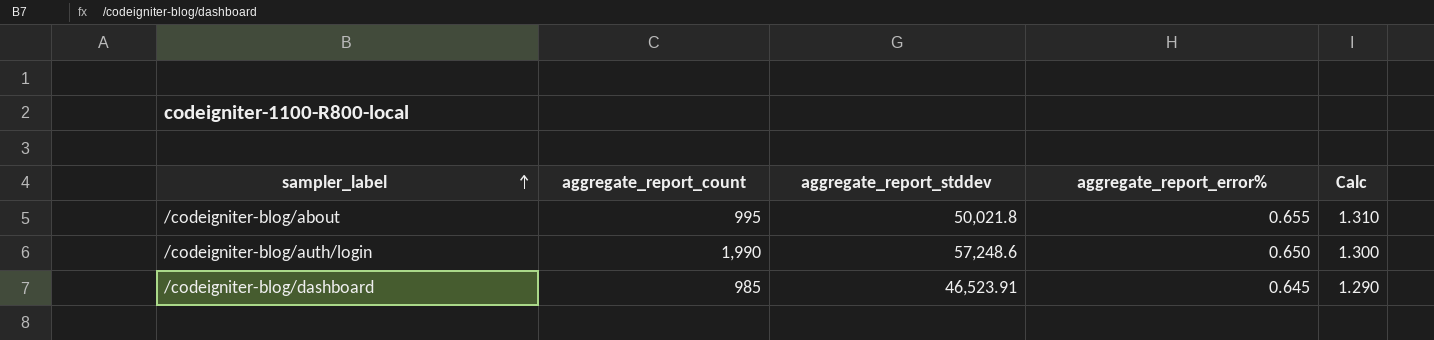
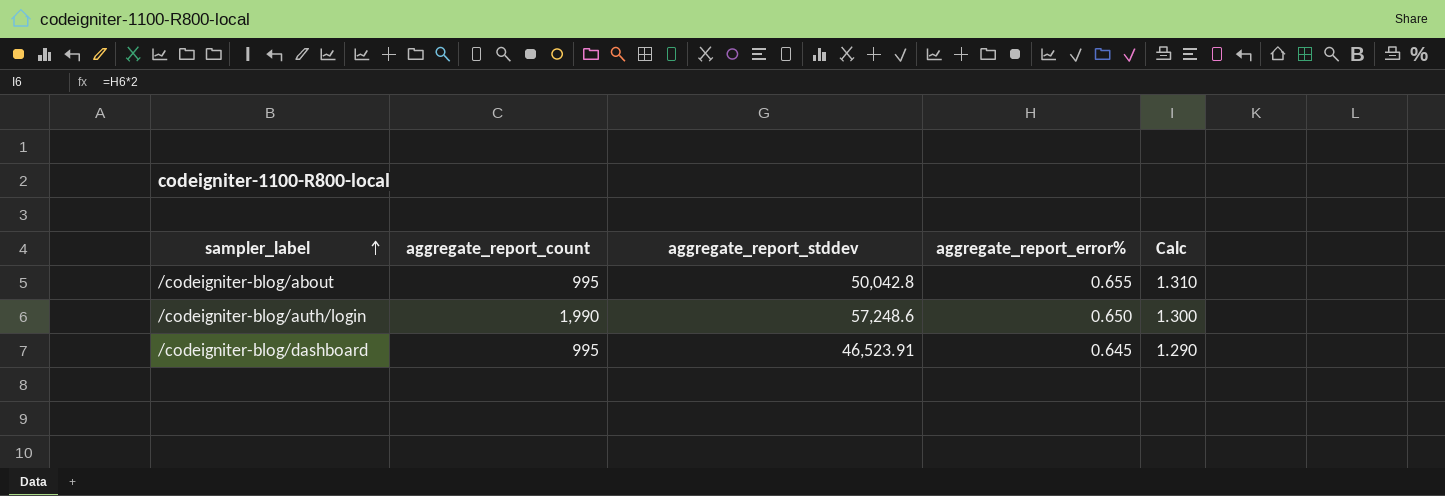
/codeigniter-blog/about | aggregate_report_stddev: 50,021.8 -> 50,042.8
/codeigniter-blog/dashboard | aggregate_report_count: 985 -> 995

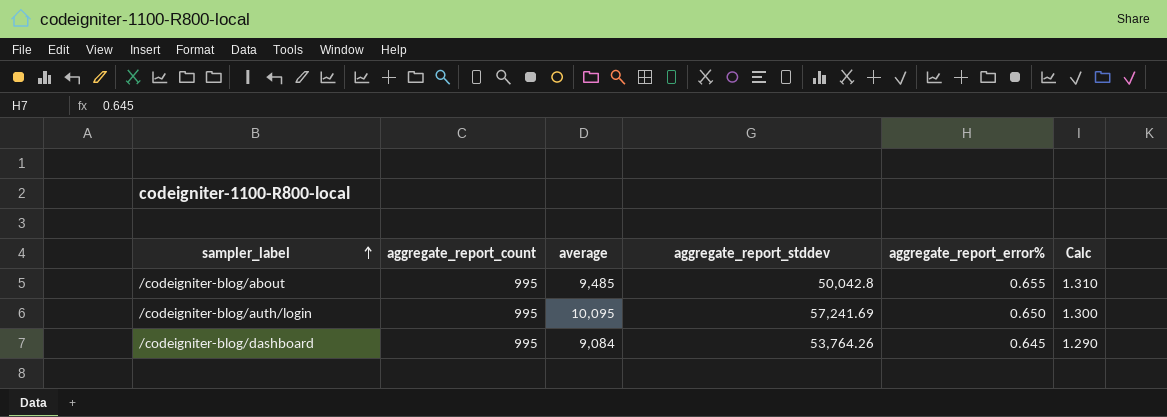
column average | position: none -> 3
/codeigniter-blog/auth/login | aggregate_report_count: 1,990 -> 995
/codeigniter-blog/auth/login | aggregate_report_stddev: 57,248.6 -> 57,241.69
/codeigniter-blog/dashboard | aggregate_report_stddev: 46,523.91 -> 53,764.26

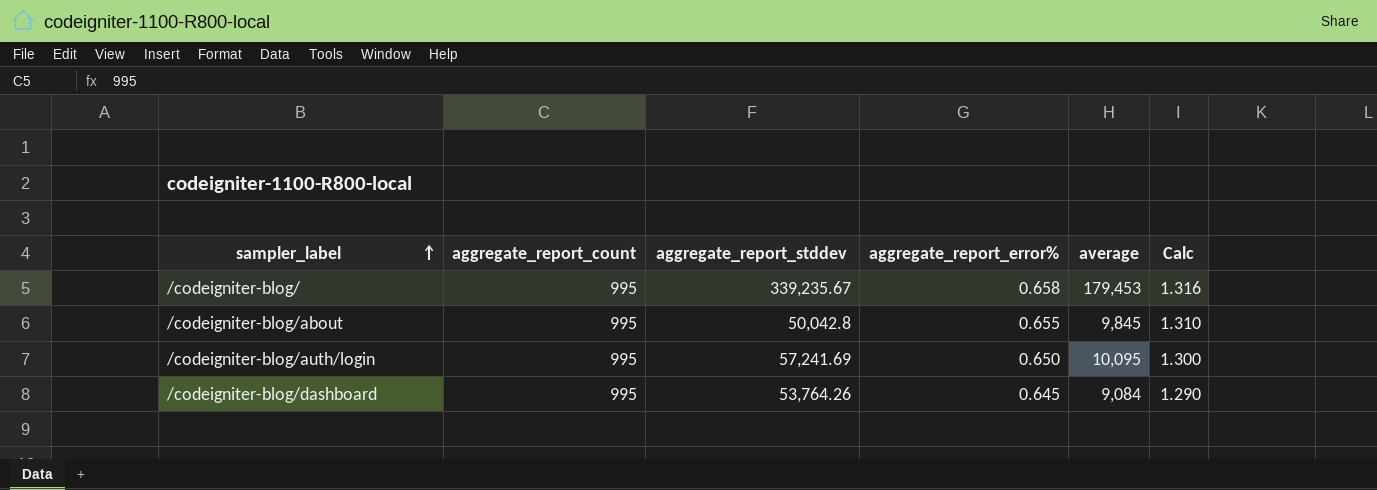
column average | position: 3 -> 5
row /codeigniter-blog/: none -> 995 | 339,235.67 | 0.658 | 179,453 | 1.316
/codeigniter-blog/about | average: 9,485 -> 9,845

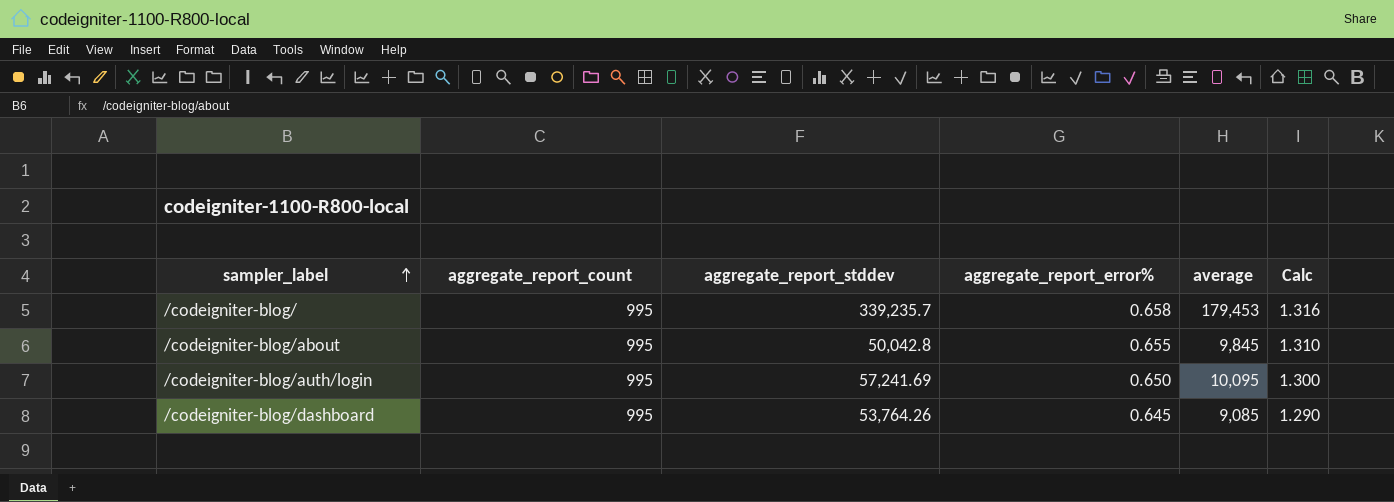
/codeigniter-blog/ | aggregate_report_stddev: 339,235.67 -> 339,235.7
/codeigniter-blog/dashboard | average: 9,084 -> 9,085

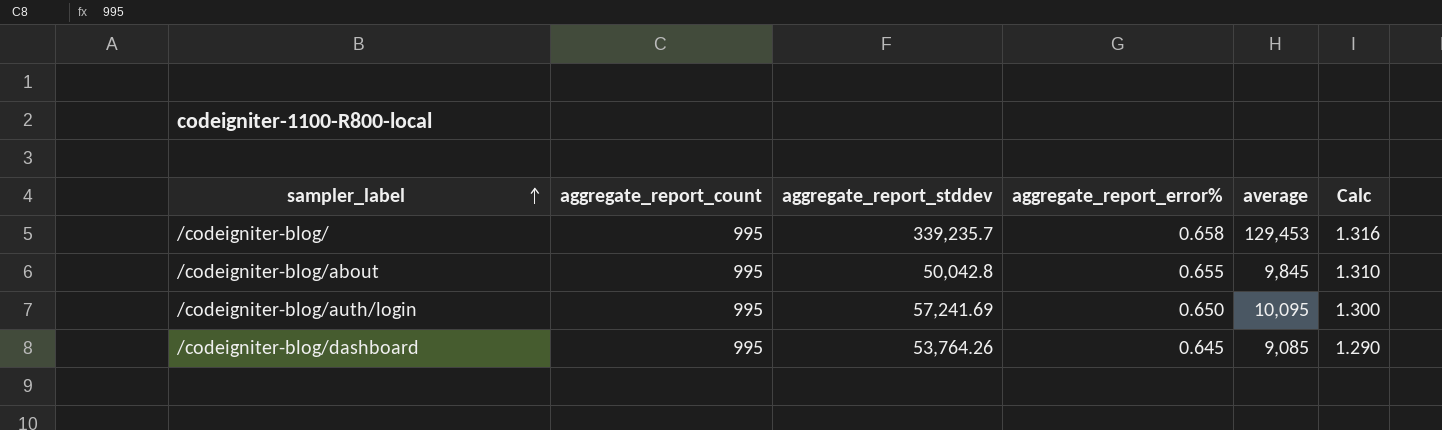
/codeigniter-blog/ | average: 179,453 -> 129,453

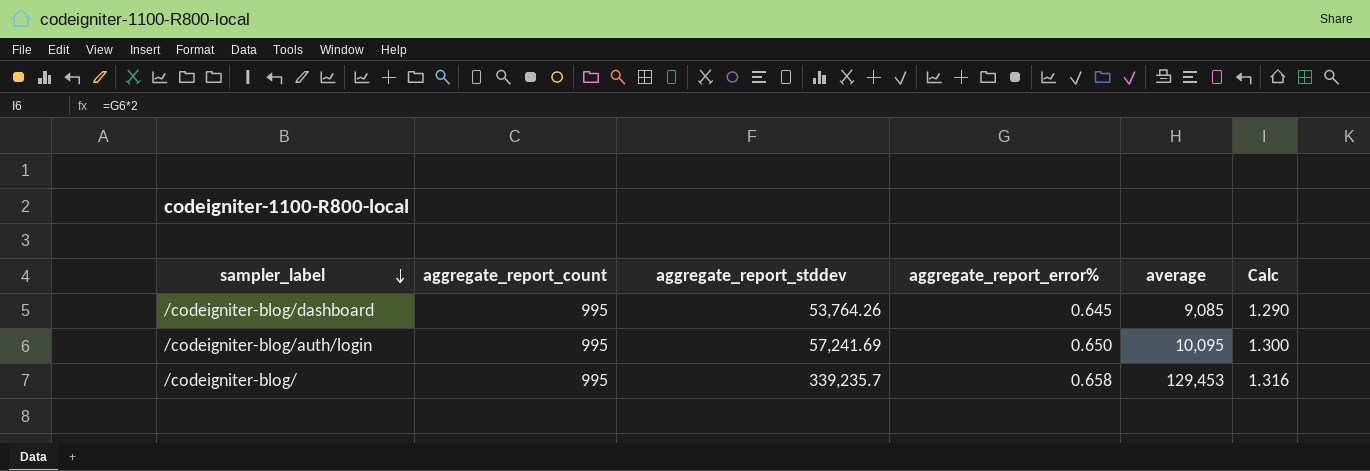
row order: sampler_label ascending -> sampler_label descending
row /codeigniter-blog/about: 995 | 50,042.8 | 0.655 | 9,845 | 1.310 -> none

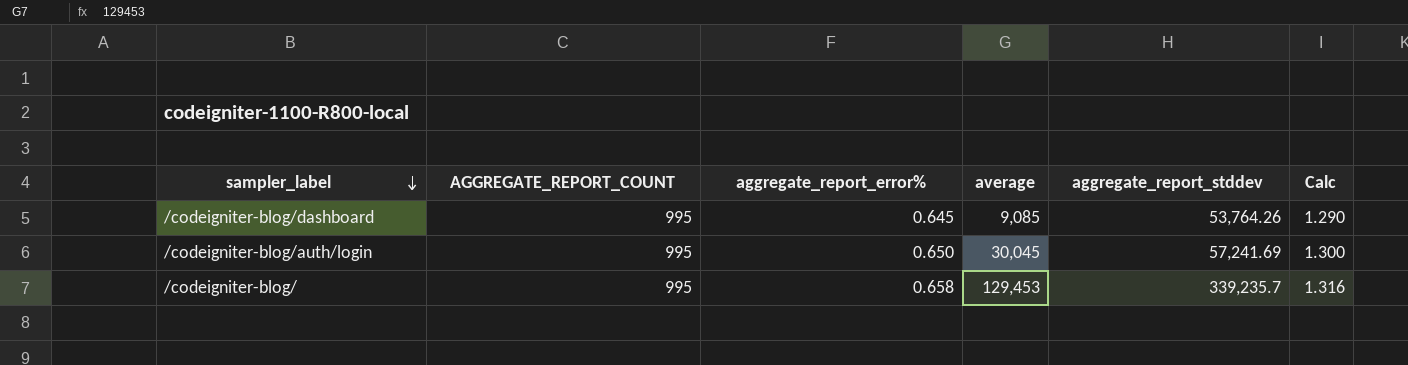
column name: aggregate_report_count -> AGGREGATE_REPORT_COUNT
column aggregate_report_stddev | position: 3 -> 5
/codeigniter-blog/auth/login | average: 10,095 -> 30,045

